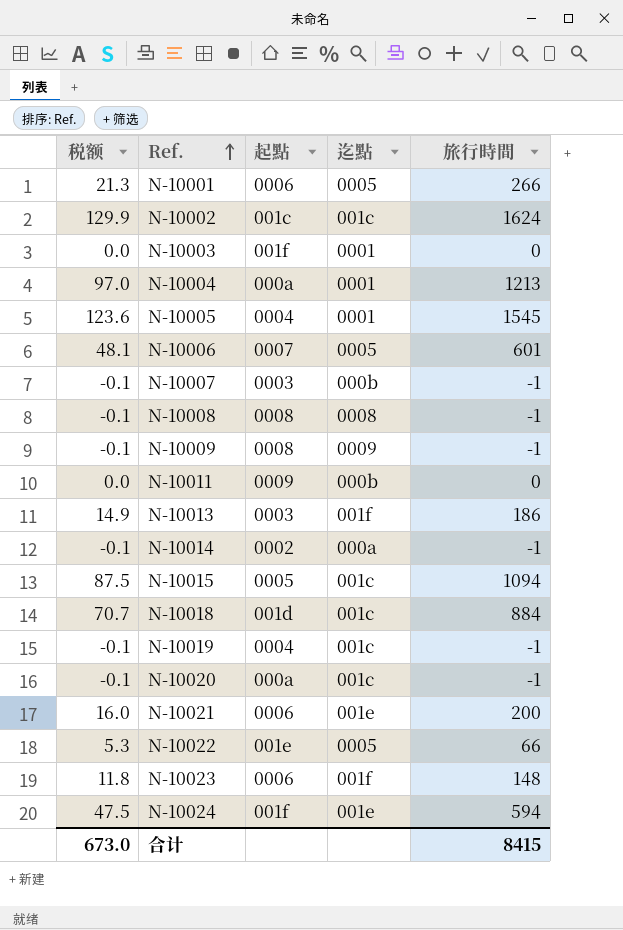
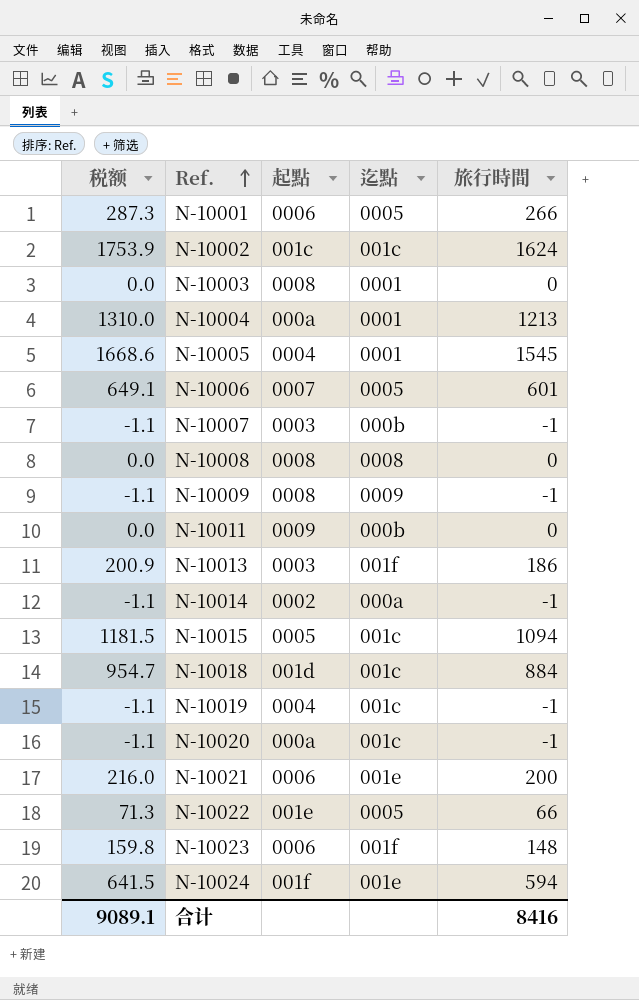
column 税额 | formula: [旅行時間] * 0.08 -> [旅行時間] * 1.08
N-10003 | 起點: 001f -> 0008
N-10008 | 旅行時間: -1 -> 0
合计 | 税额: 673.0 -> 9089.1
合计 | 旅行時間: 8415 -> 8416

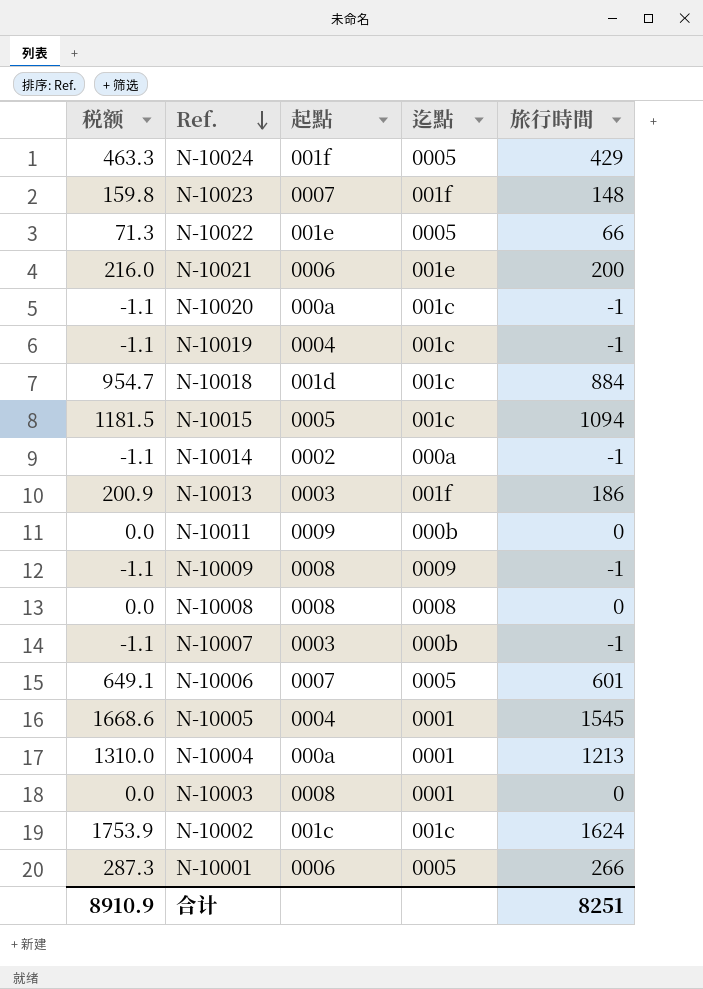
row order: Ref. ascending -> Ref. descending
N-10024 | 税额: 641.5 -> 463.3
N-10024 | 迄點: 001e -> 0005
N-10024 | 旅行時間: 594 -> 429
N-10023 | 起點: 0006 -> 0007
合计 | 税额: 9089.1 -> 8910.9
合计 | 旅行時間: 8416 -> 8251

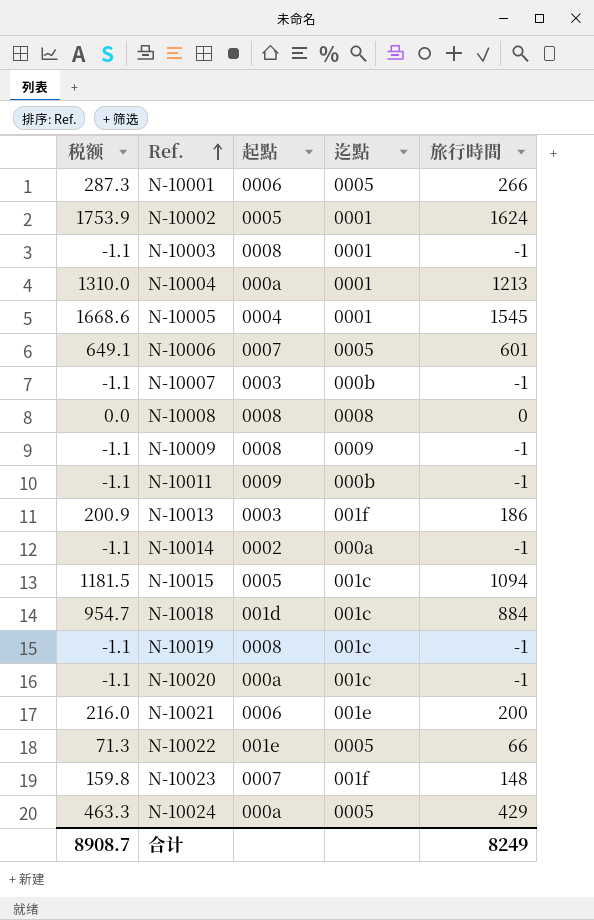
row order: Ref. descending -> Ref. ascending
N-10002 | 起點: 001c -> 0005
N-10002 | 迄點: 001c -> 0001
N-10003 | 税额: 0.0 -> -1.1
N-10003 | 旅行時間: 0 -> -1
N-10011 | 税额: 0.0 -> -1.1
N-10011 | 旅行時間: 0 -> -1
N-10019 | 起點: 0004 -> 0008
N-10024 | 起點: 001f -> 000a
合计 | 税额: 8910.9 -> 8908.7
合计 | 旅行時間: 8251 -> 8249

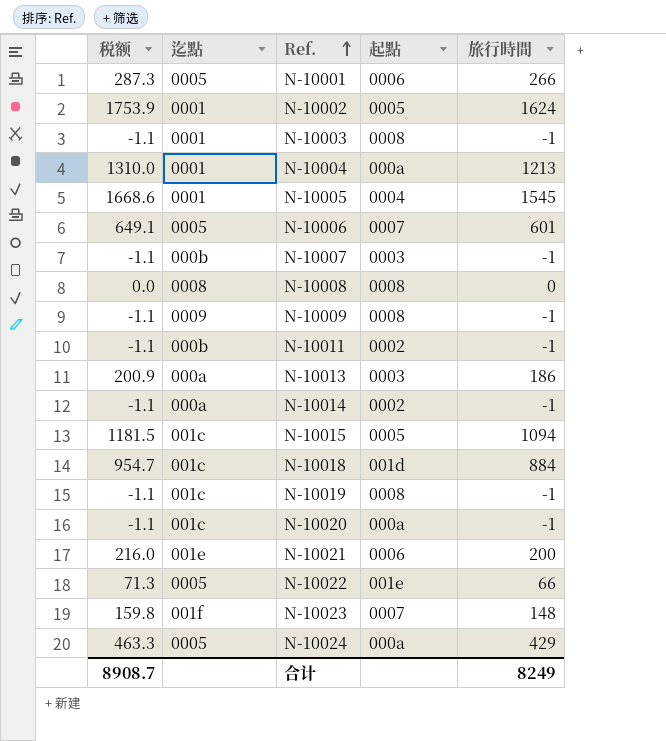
column 迄點 | position: 4 -> 2
N-10011 | 起點: 0009 -> 0002
N-10013 | 迄點: 001f -> 000a

